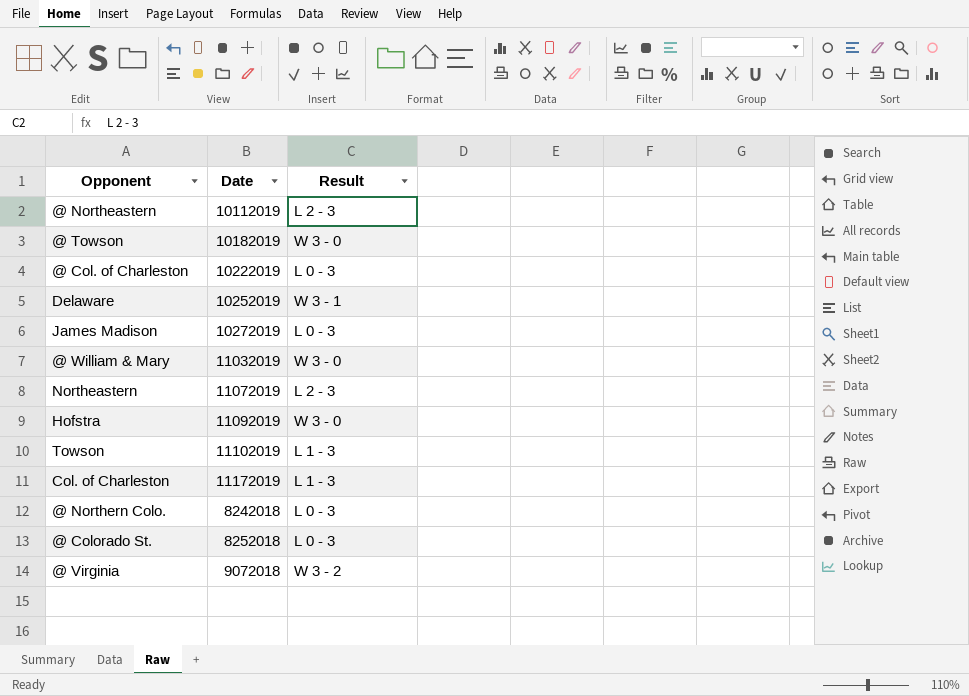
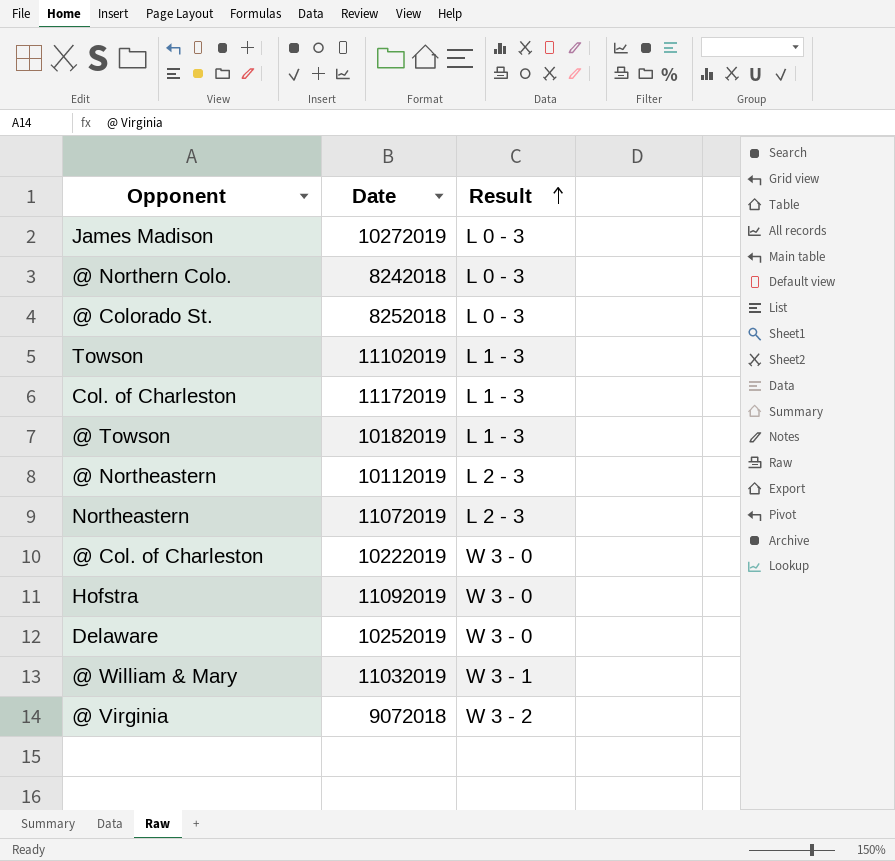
row order: none -> Result ascending
@ Towson | Result: W 3 - 0 -> L 1 - 3
@ Col. of Charleston | Result: L 0 - 3 -> W 3 - 0
Delaware | Result: W 3 - 1 -> W 3 - 0
@ William & Mary | Result: W 3 - 0 -> W 3 - 1

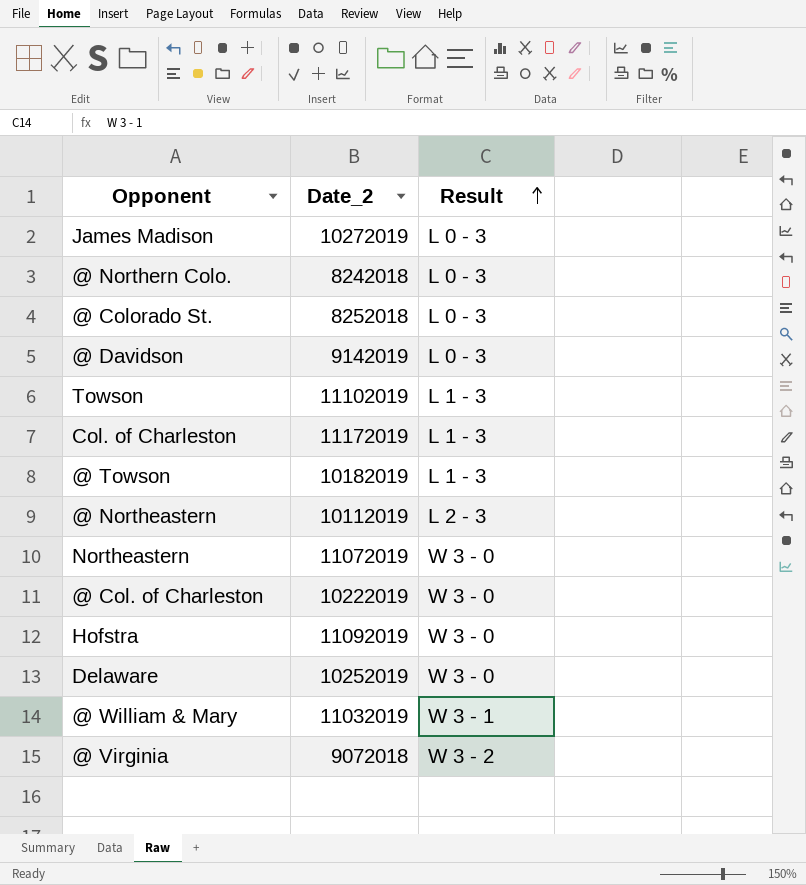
column name: Date -> Date_2
row @ Davidson: none -> 9142019 | L 0 - 3
Northeastern | Result: L 2 - 3 -> W 3 - 0

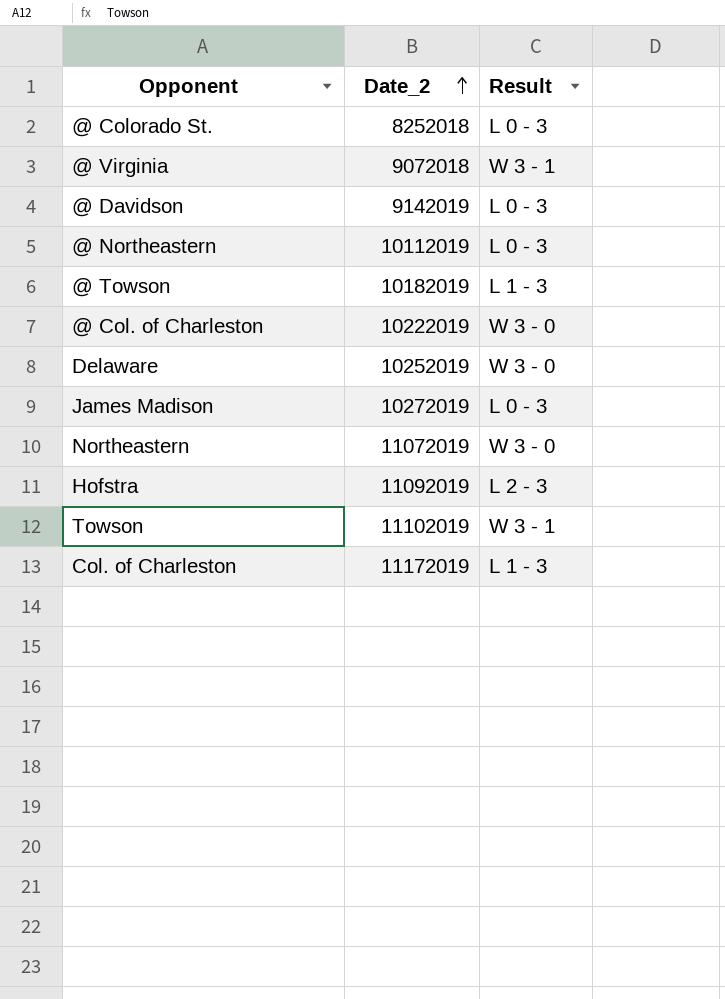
row order: Result ascending -> Date_2 ascending
row @ Northern Colo.: 8242018 | L 0 - 3 -> none
row @ William & Mary: 11032019 | W 3 - 1 -> none
@ Virginia | Result: W 3 - 2 -> W 3 - 1
@ Northeastern | Result: L 2 - 3 -> L 0 - 3
Hofstra | Result: W 3 - 0 -> L 2 - 3
Towson | Result: L 1 - 3 -> W 3 - 1

